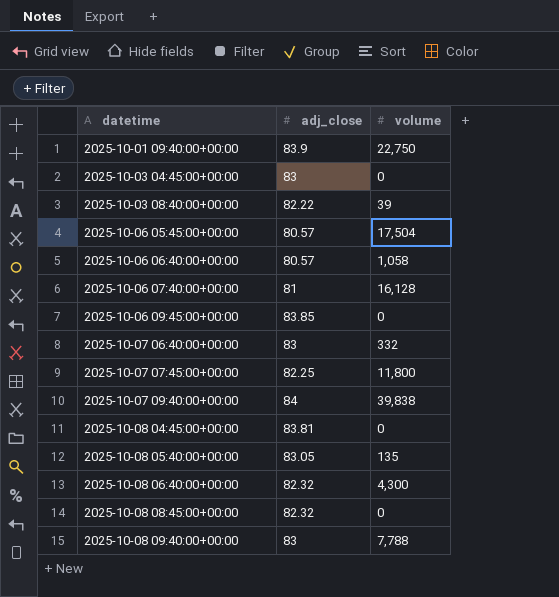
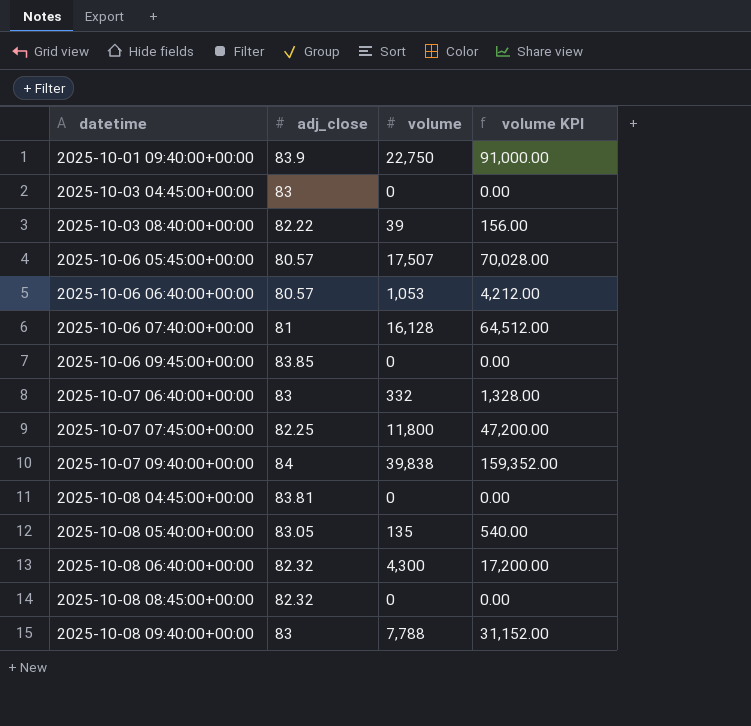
column volume KPI | formula: none -> [volume] * 4
2025-10-06 05:45:00+00:00 | volume: 17,504 -> 17,507
2025-10-06 06:40:00+00:00 | volume: 1,058 -> 1,053

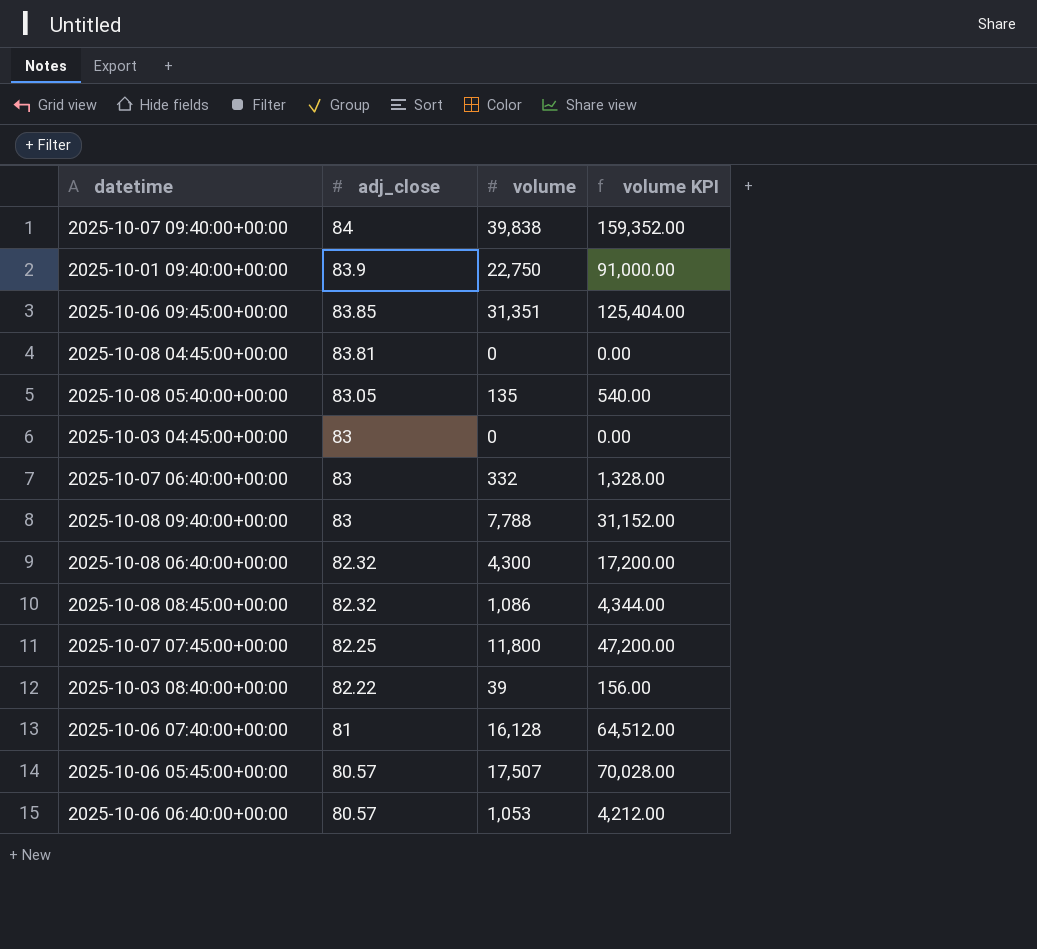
row order: datetime ascending -> adj_close descending
2025-10-06 09:45:00+00:00 | volume: 0 -> 31,351
2025-10-06 09:45:00+00:00 | volume KPI: 0.00 -> 125,404.00
2025-10-08 08:45:00+00:00 | volume: 0 -> 1,086
2025-10-08 08:45:00+00:00 | volume KPI: 0.00 -> 4,344.00

